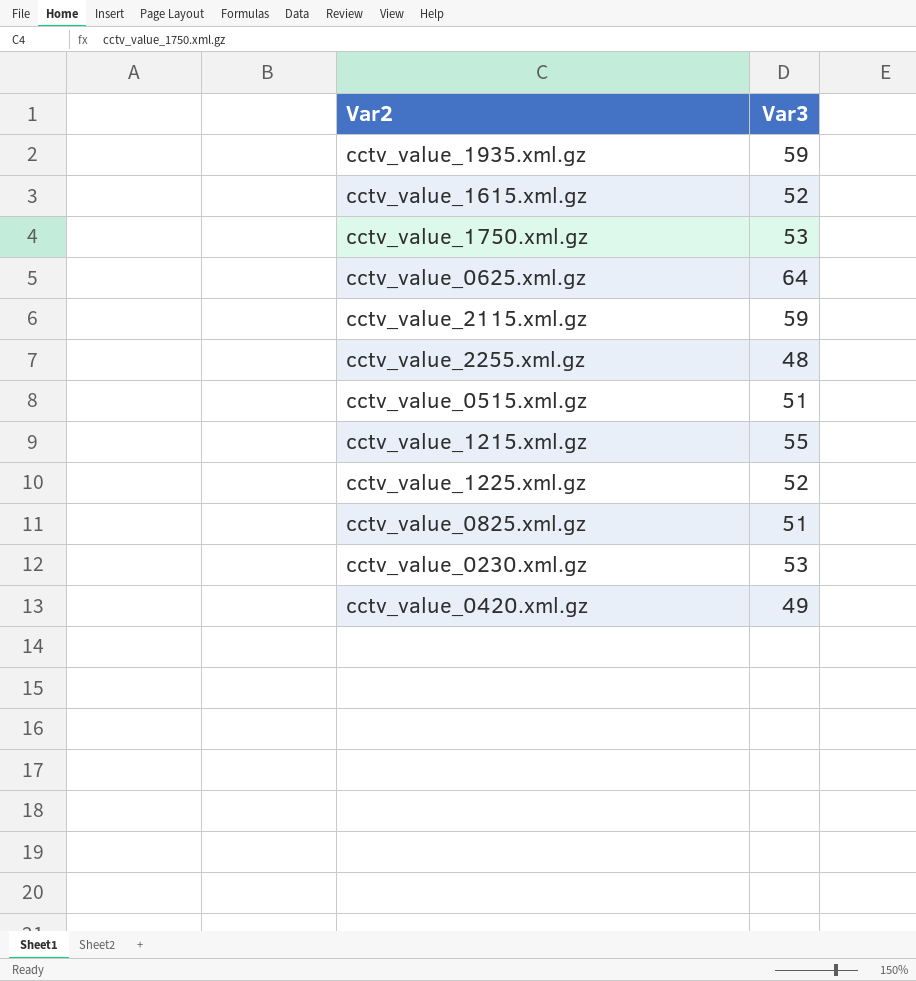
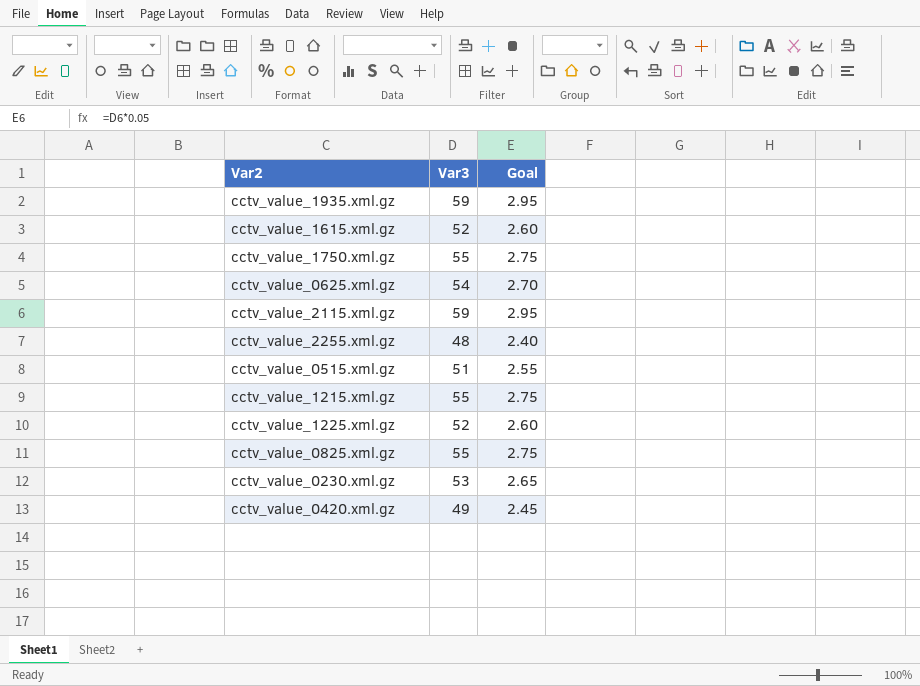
column Goal | formula: none -> [Var3] * 0.05
cctv_value_1750.xml.gz | Var3: 53 -> 55
cctv_value_0625.xml.gz | Var3: 64 -> 54
cctv_value_0825.xml.gz | Var3: 51 -> 55

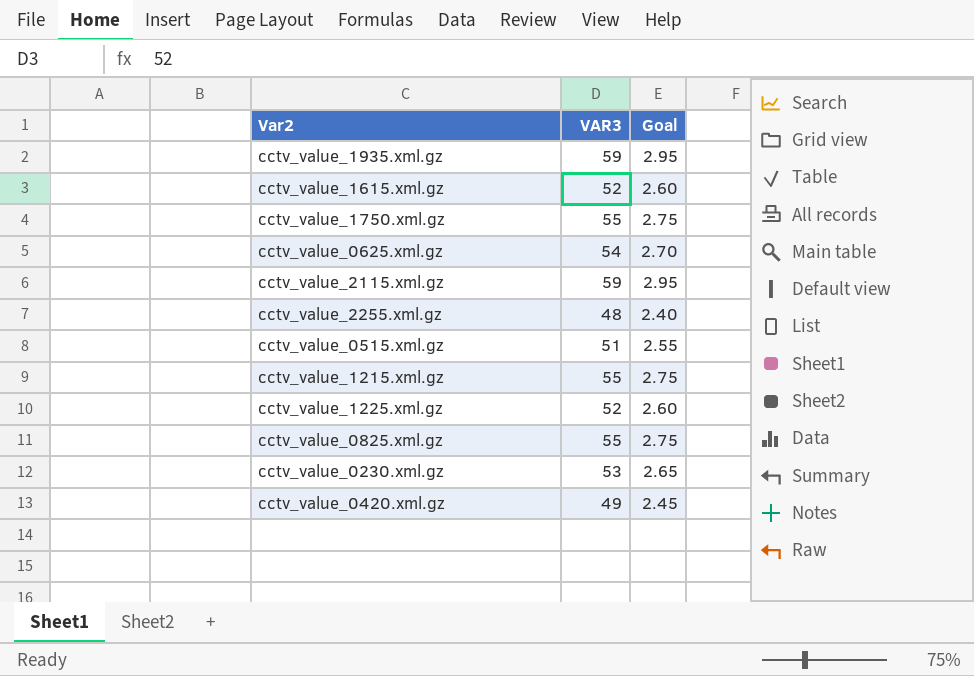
column name: Var3 -> VAR3

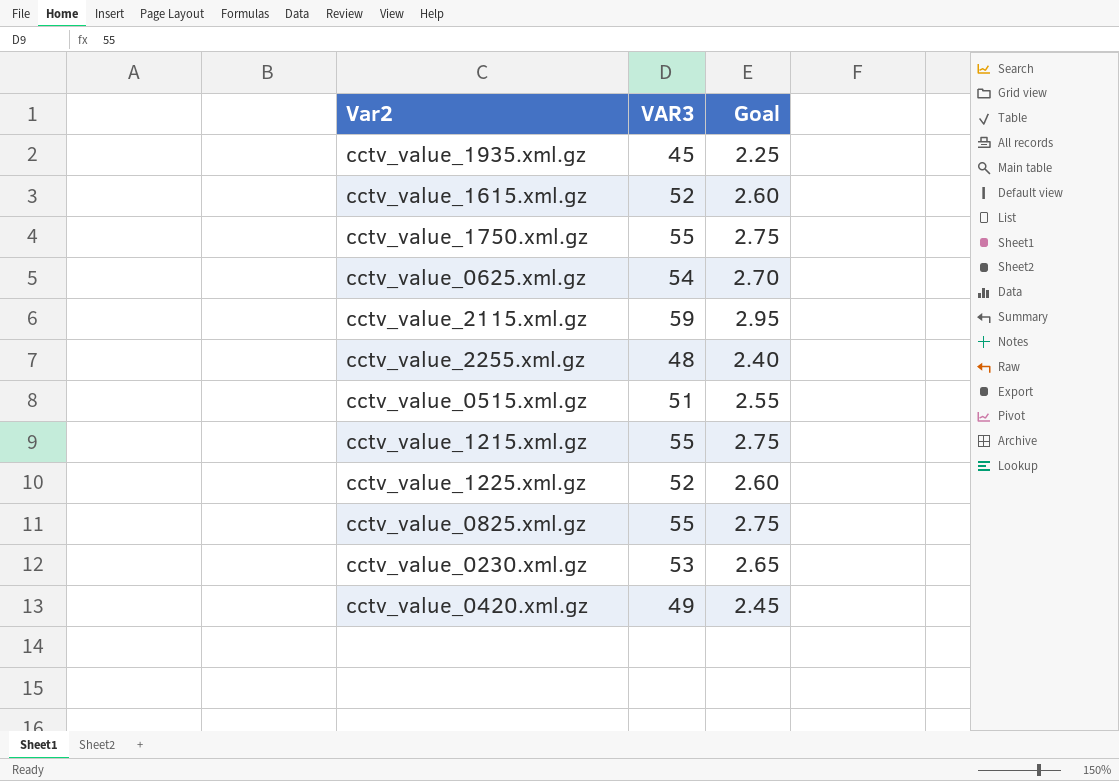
cctv_value_1935.xml.gz | VAR3: 59 -> 45
cctv_value_1935.xml.gz | Goal: 2.95 -> 2.25

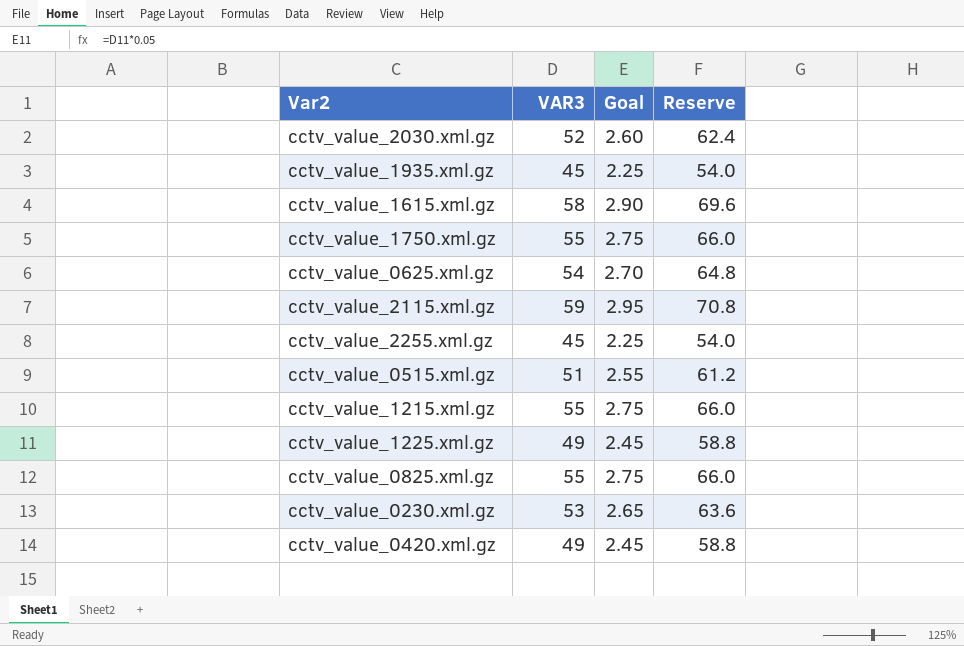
column Reserve | formula: none -> [VAR3] * 1.2
row cctv_value_2030.xml.gz: none -> 52 | 2.60 | 62.4
cctv_value_1615.xml.gz | VAR3: 52 -> 58
cctv_value_1615.xml.gz | Goal: 2.60 -> 2.90
cctv_value_2255.xml.gz | VAR3: 48 -> 45
cctv_value_2255.xml.gz | Goal: 2.40 -> 2.25
cctv_value_1225.xml.gz | VAR3: 52 -> 49
cctv_value_1225.xml.gz | Goal: 2.60 -> 2.45

